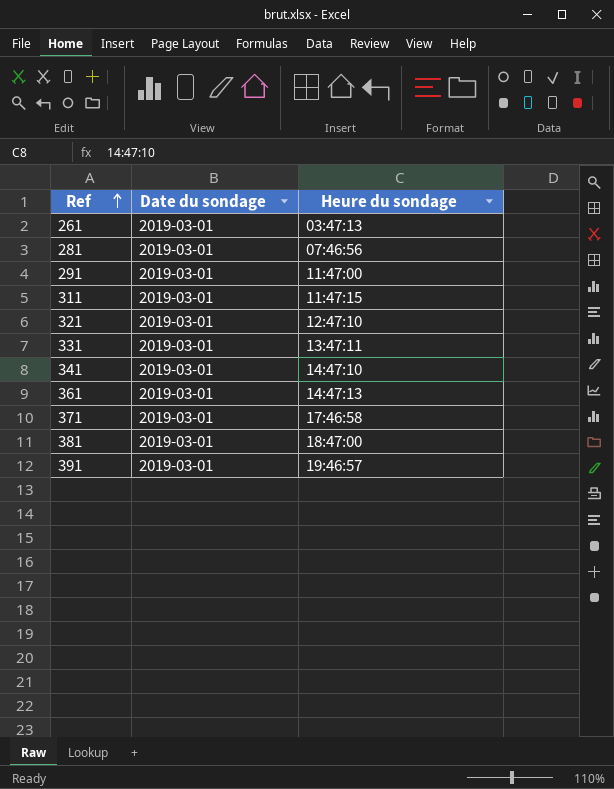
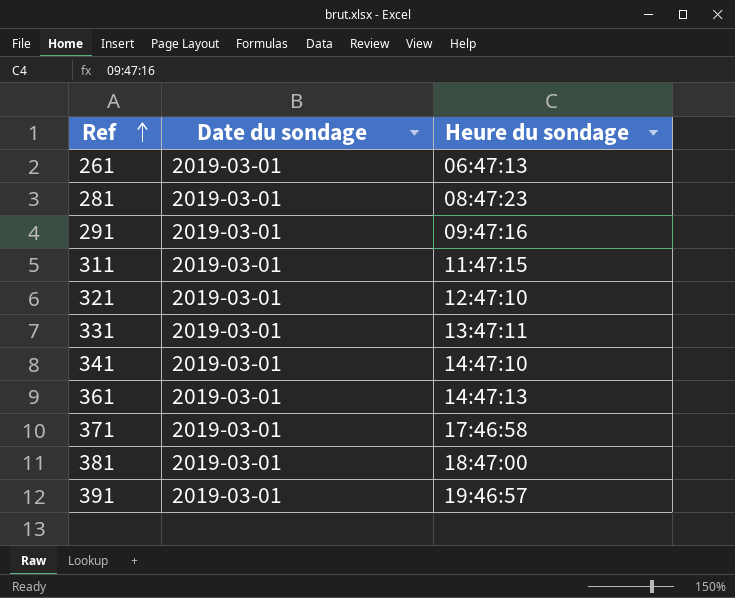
261 | Heure du sondage: 03:47:13 -> 06:47:13
281 | Heure du sondage: 07:46:56 -> 08:47:23
291 | Heure du sondage: 11:47:00 -> 09:47:16

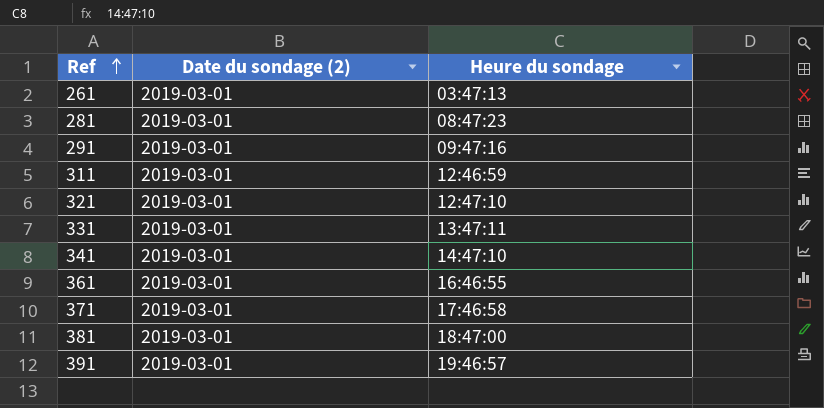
column name: Date du sondage -> Date du sondage (2)
261 | Heure du sondage: 06:47:13 -> 03:47:13
311 | Heure du sondage: 11:47:15 -> 12:46:59
361 | Heure du sondage: 14:47:13 -> 16:46:55

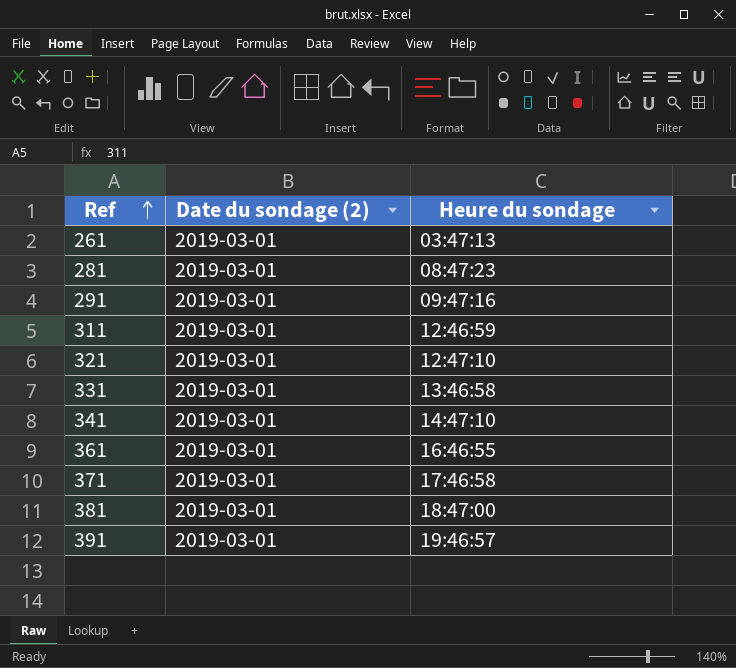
331 | Heure du sondage: 13:47:11 -> 13:46:58

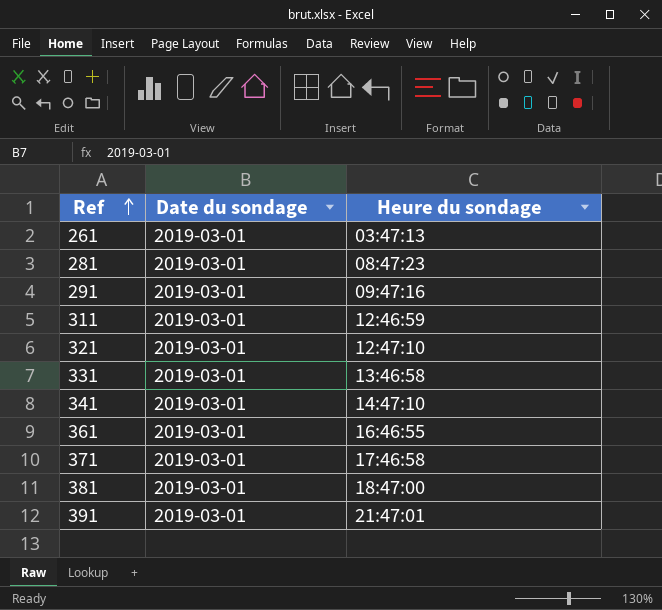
column name: Date du sondage (2) -> Date du sondage
391 | Heure du sondage: 19:46:57 -> 21:47:01

